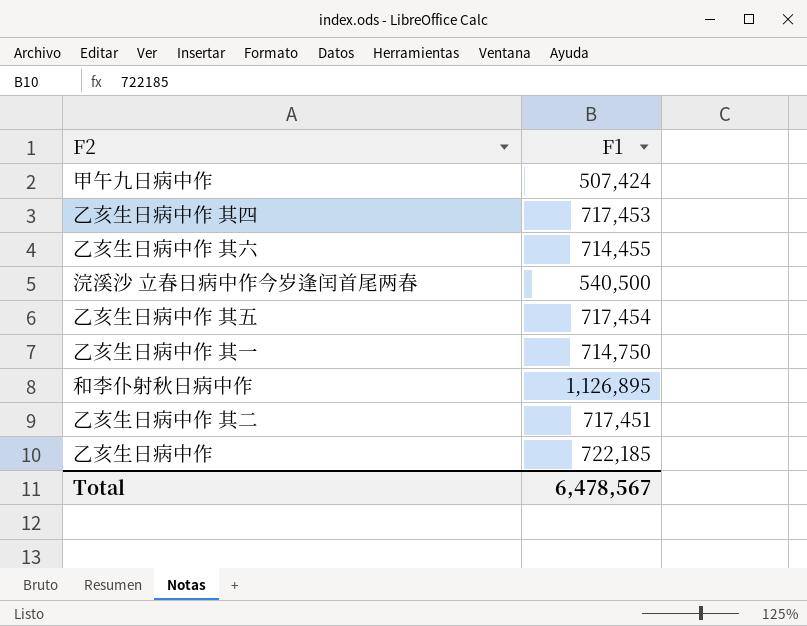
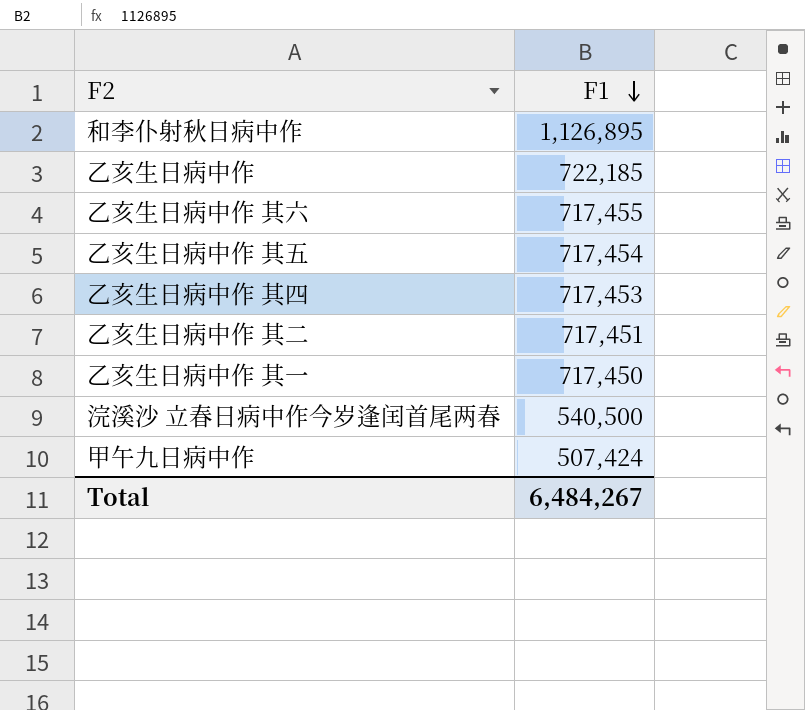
row order: none -> F1 descending
乙亥生日病中作 其六 | F1: 714,455 -> 717,455
乙亥生日病中作 其一 | F1: 714,750 -> 717,450
Total | F1: 6,478,567 -> 6,484,267

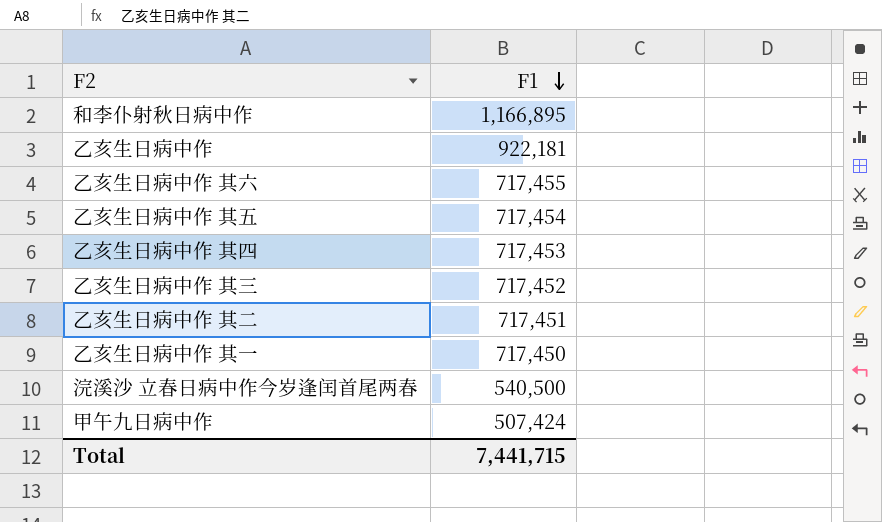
和李仆射秋日病中作 | F1: 1,126,895 -> 1,166,895
乙亥生日病中作 | F1: 722,185 -> 922,181
row 乙亥生日病中作 其三: none -> 717,452
Total | F1: 6,484,267 -> 7,441,715

